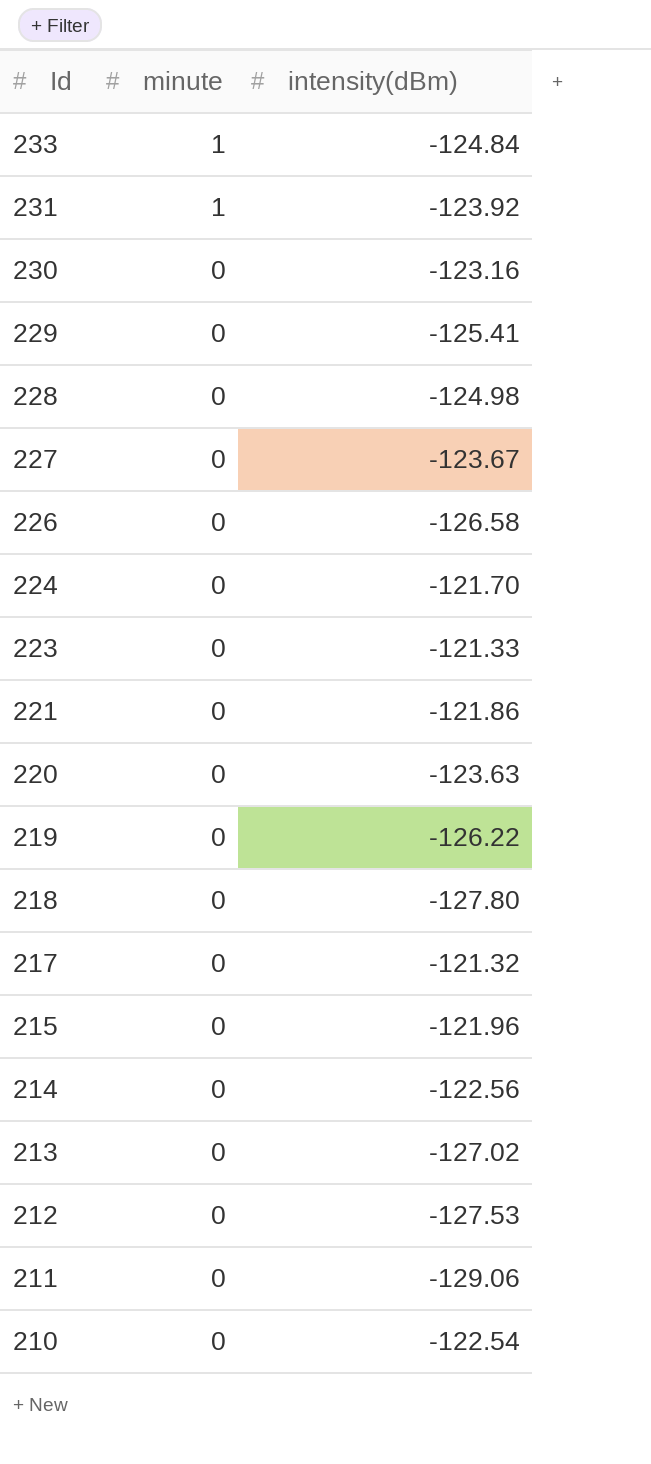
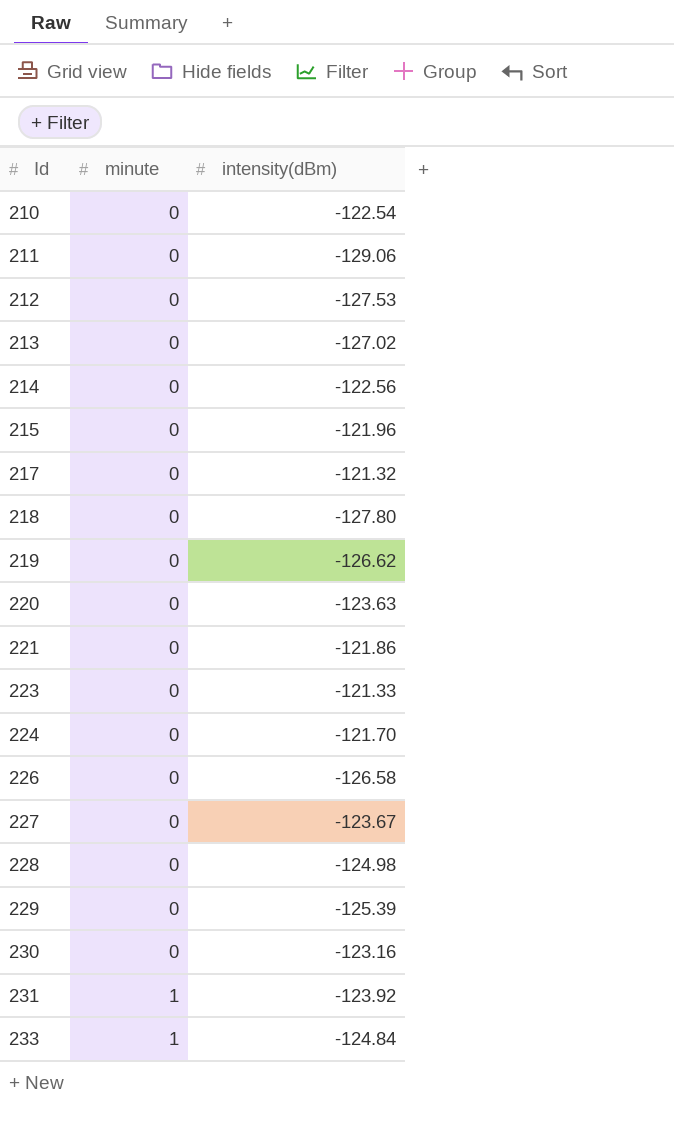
row order: Id descending -> Id ascending
219 | intensity(dBm): -126.22 -> -126.62
229 | intensity(dBm): -125.41 -> -125.39

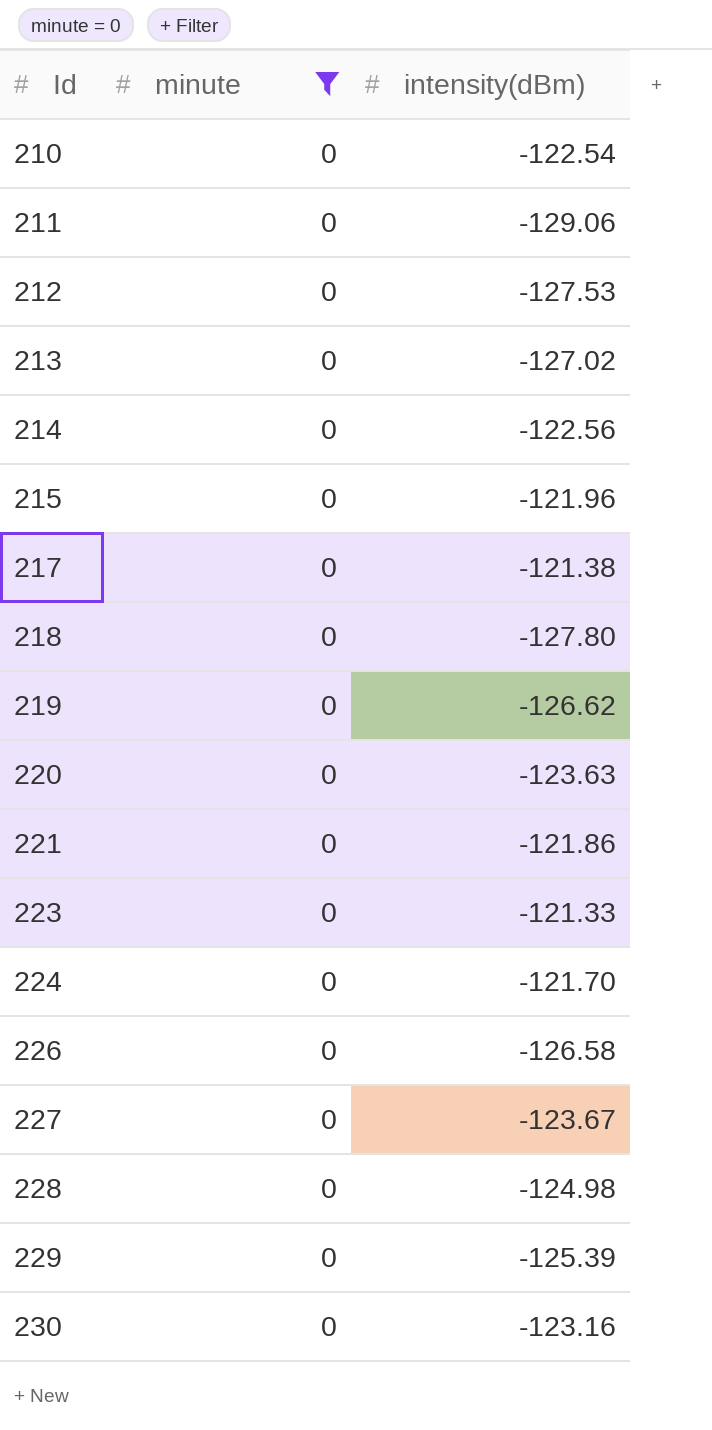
filter: none -> minute = 0
217 | intensity(dBm): -121.32 -> -121.38

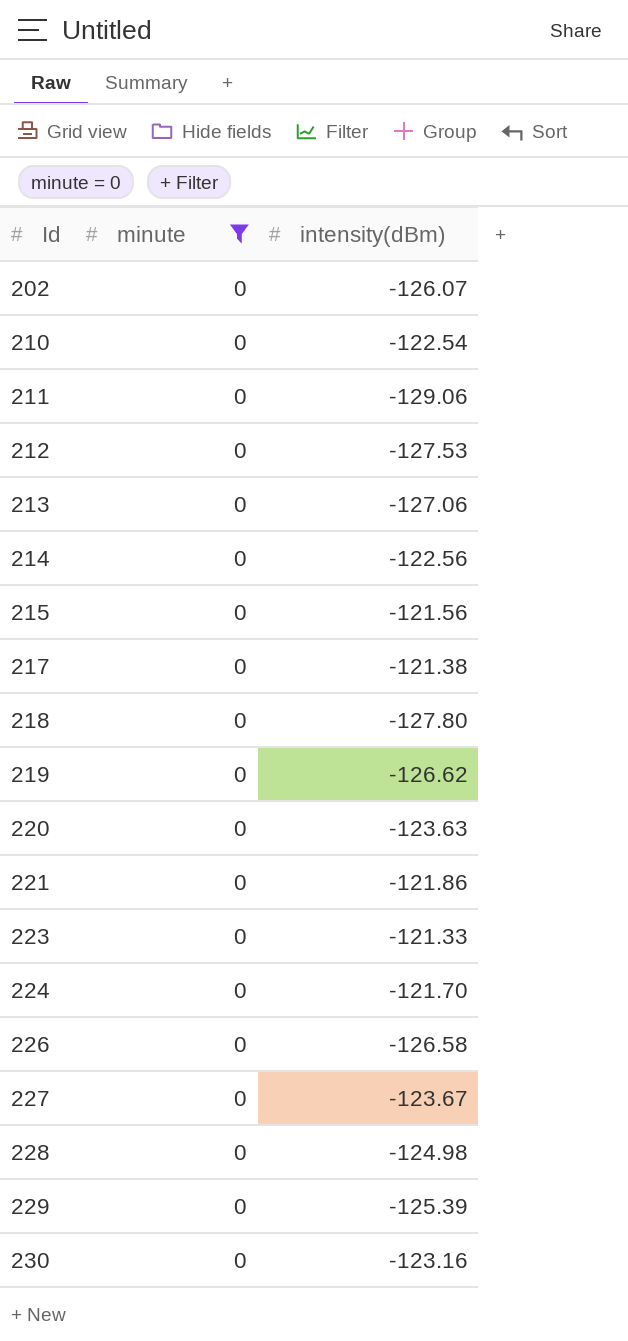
row 202: none -> 0 | -126.07
213 | intensity(dBm): -127.02 -> -127.06
215 | intensity(dBm): -121.96 -> -121.56

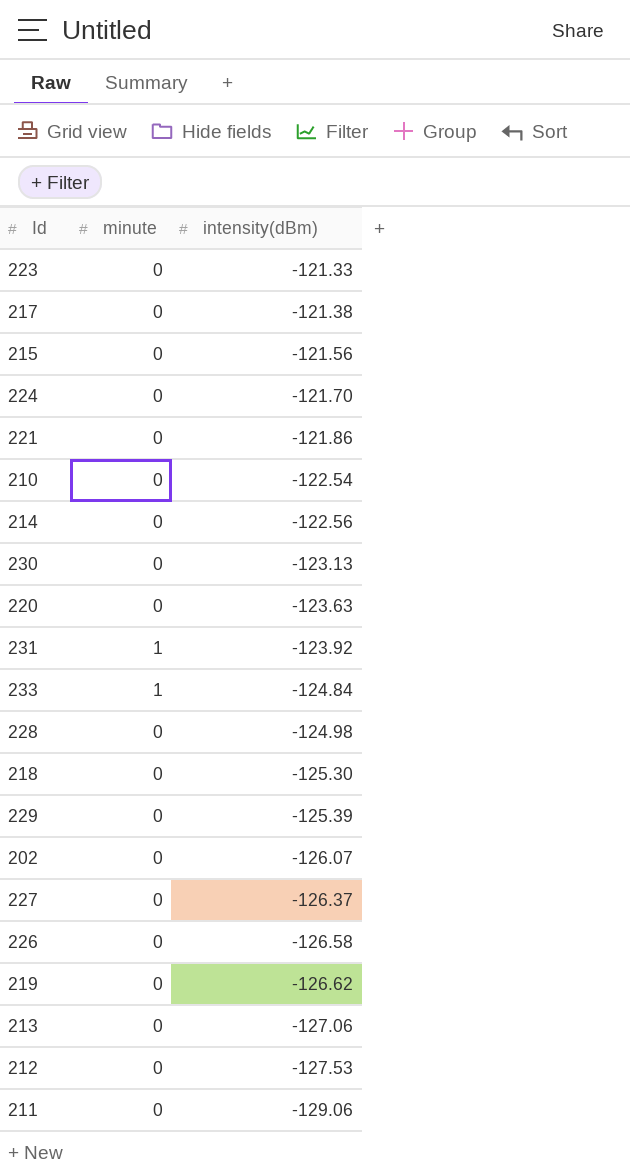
filter: minute = 0 -> none
row order: Id ascending -> intensity(dBm) descending
230 | intensity(dBm): -123.16 -> -123.13
218 | intensity(dBm): -127.80 -> -125.30
227 | intensity(dBm): -123.67 -> -126.37

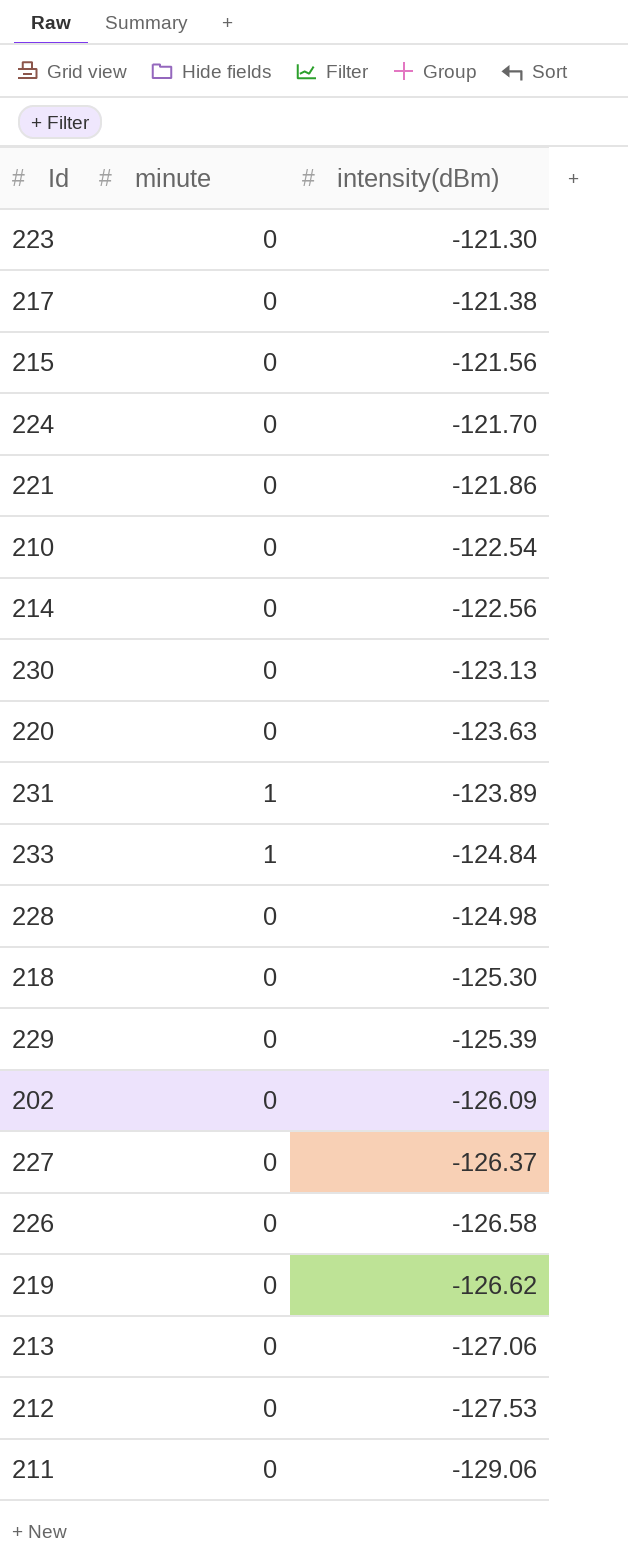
223 | intensity(dBm): -121.33 -> -121.30
231 | intensity(dBm): -123.92 -> -123.89
202 | intensity(dBm): -126.07 -> -126.09

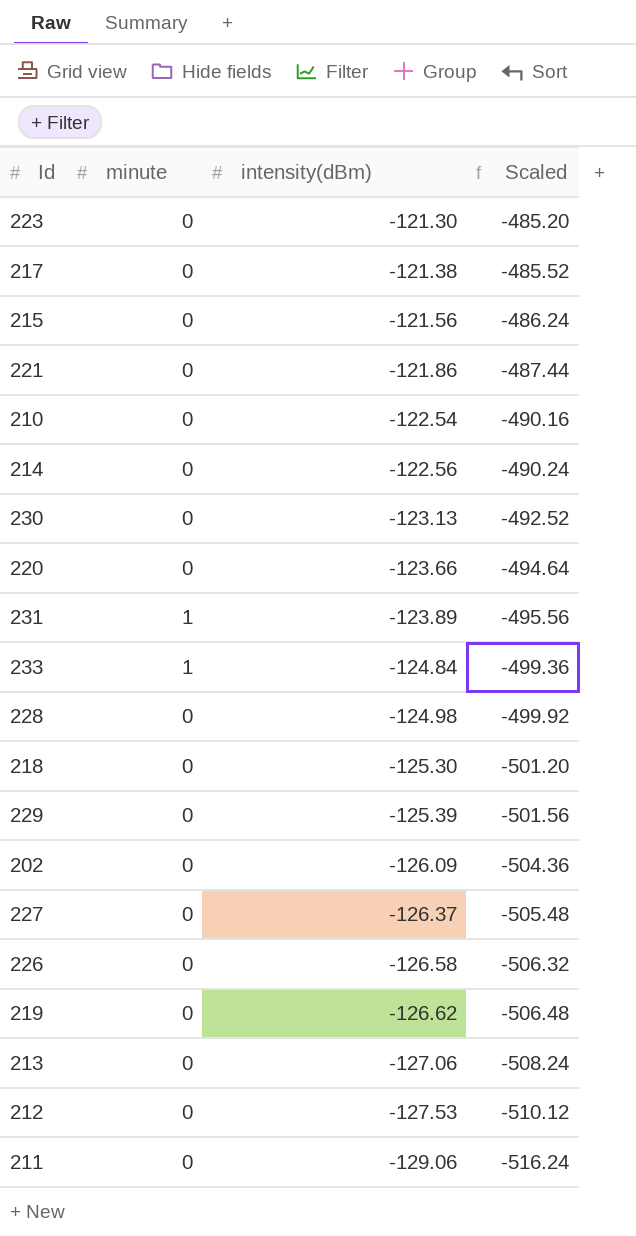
column Scaled | formula: none -> [intensity(dBm)] * 4
row 224: 0 | -121.70 -> none
220 | intensity(dBm): -123.63 -> -123.66

